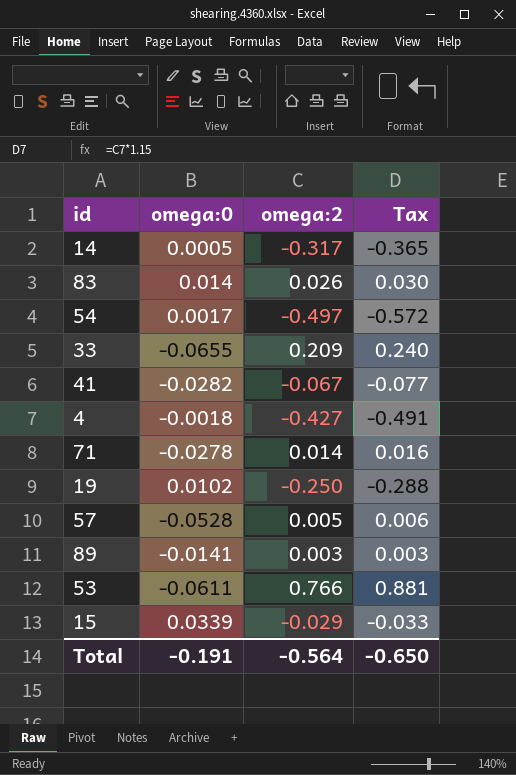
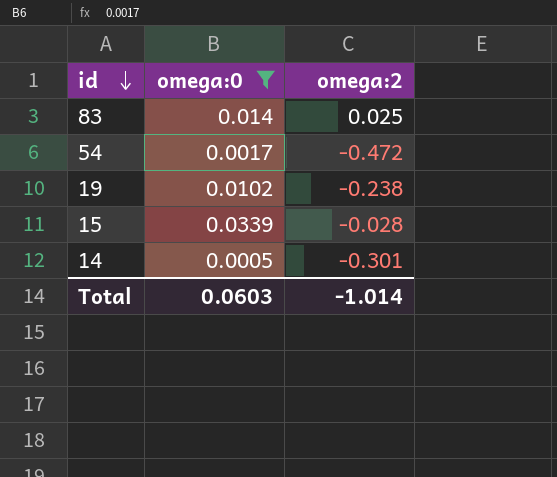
filter: none -> omega:0 >= 0.0005
row order: none -> id descending
column Tax | formula: [omega:2] * 1.15 -> none
83 | omega:2: 0.026 -> 0.025
54 | omega:2: -0.497 -> -0.472
19 | omega:2: -0.250 -> -0.238
15 | omega:2: -0.029 -> -0.028
14 | omega:2: -0.317 -> -0.301
Total | omega:0: -0.191 -> 0.0603
Total | omega:2: -0.564 -> -1.014

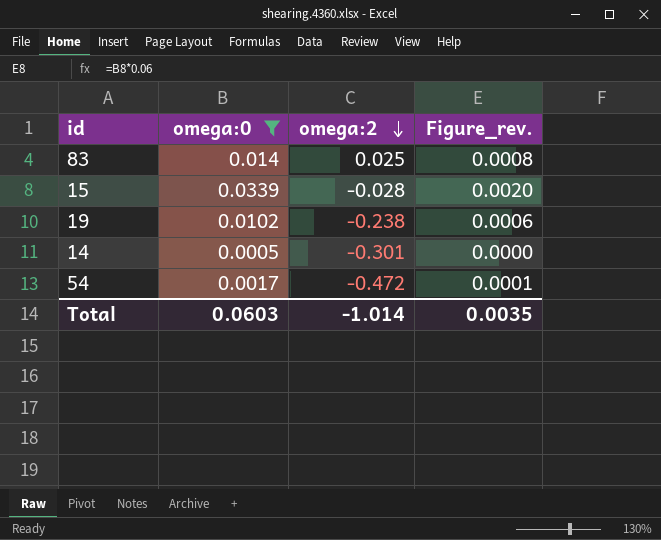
row order: id descending -> omega:2 descending
column Figure_rev. | formula: none -> [omega:0] * 0.06

